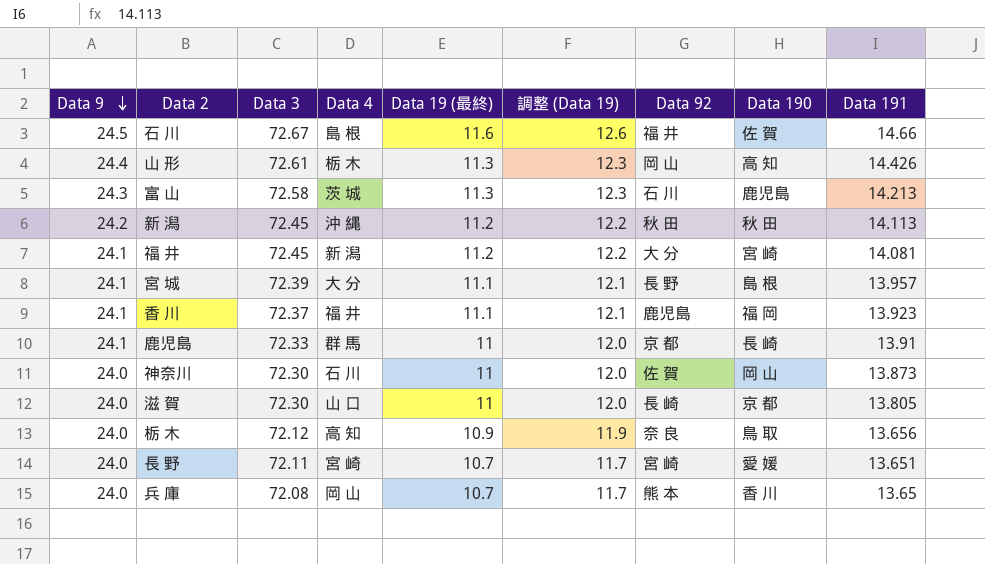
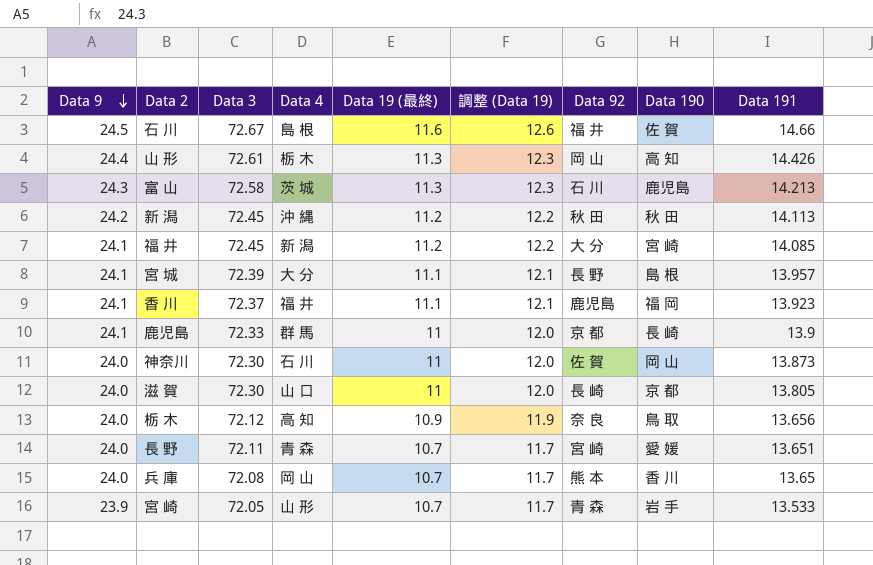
福 井 | Data 191: 14.081 -> 14.085
鹿児島 | Data 191: 13.91 -> 13.9
長 野 | Data 4: 宮 崎 -> 青 森
row 宮 崎: none -> 23.9 | 72.05 | 山 形 | 10.7 | 11.7 | 青 森 | 岩 手 | 13.533

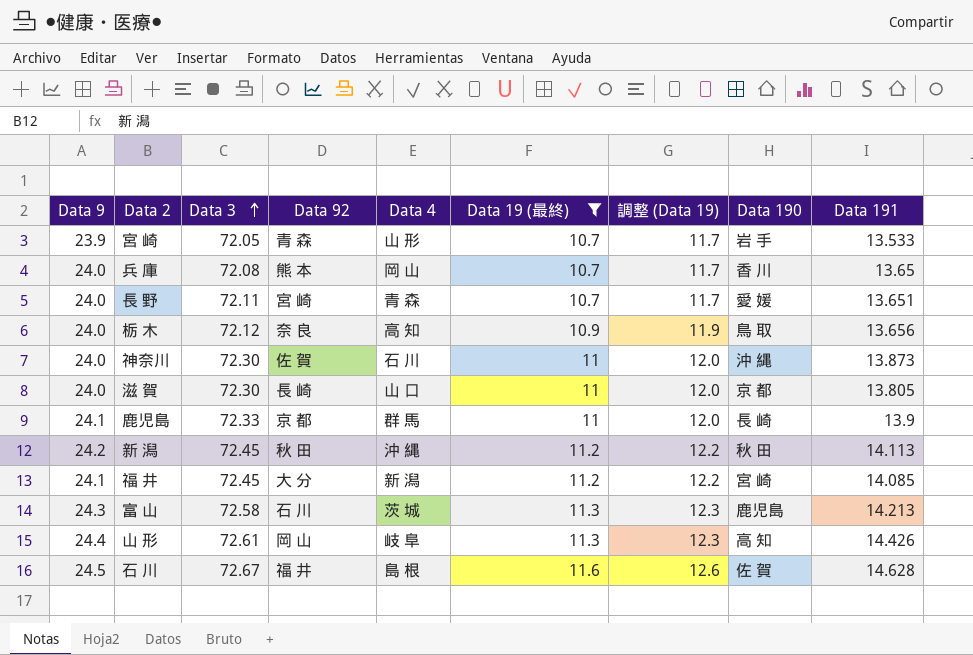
filter: none -> Data 19 (最終) != 11.1
row order: Data 9 descending -> Data 3 ascending
column Data 92 | position: 7 -> 4
神奈川 | Data 190: 岡 山 -> 沖 縄
山 形 | Data 4: 栃 木 -> 岐 阜
石 川 | Data 191: 14.66 -> 14.628

